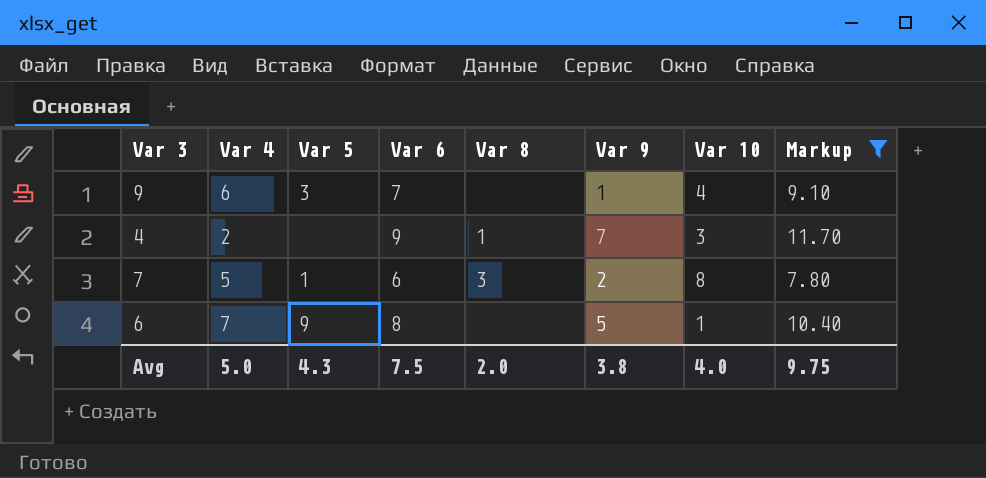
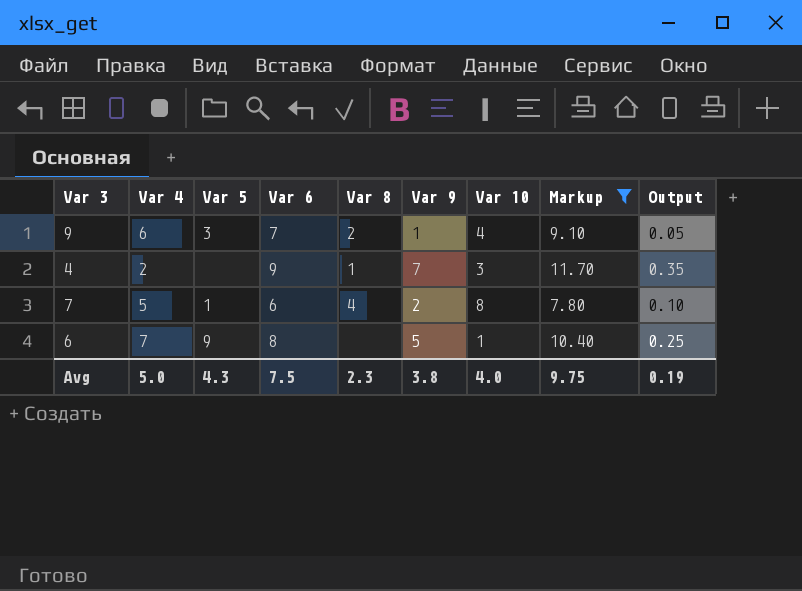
column Output | formula: none -> [Var 9] * 0.05
9 | Var 8: none -> 2
7 | Var 8: 3 -> 4
Avg | Var 8: 2.0 -> 2.3

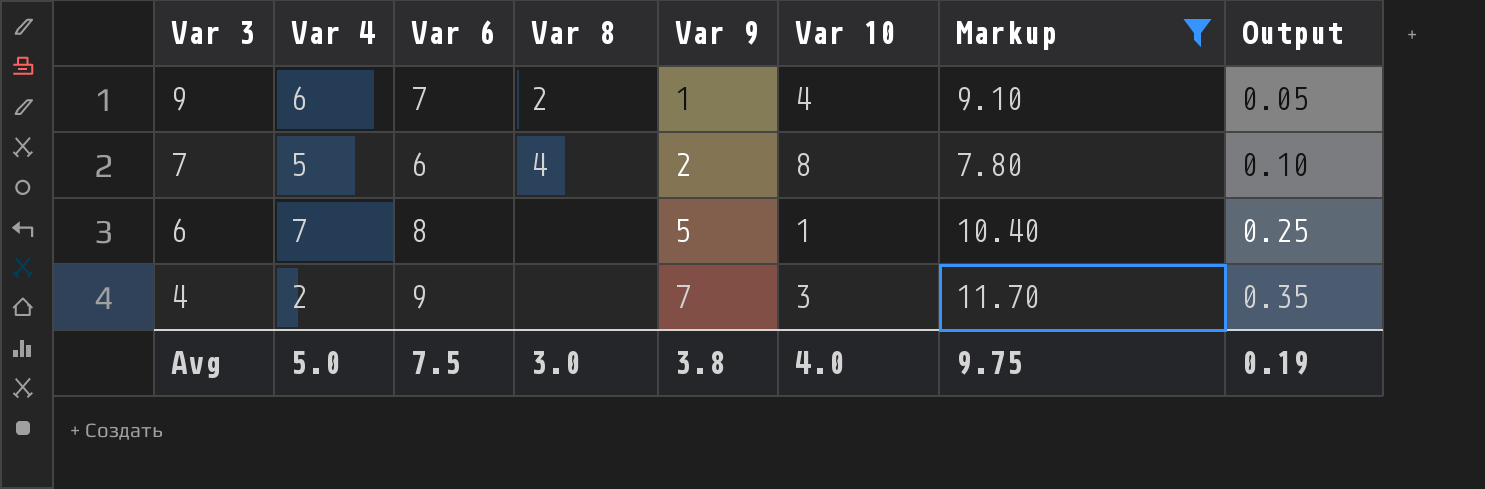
row order: none -> Var 3 descending
column Var 5 | position: 3 -> none
4 | Var 8: 1 -> none
Avg | Var 8: 2.3 -> 3.0

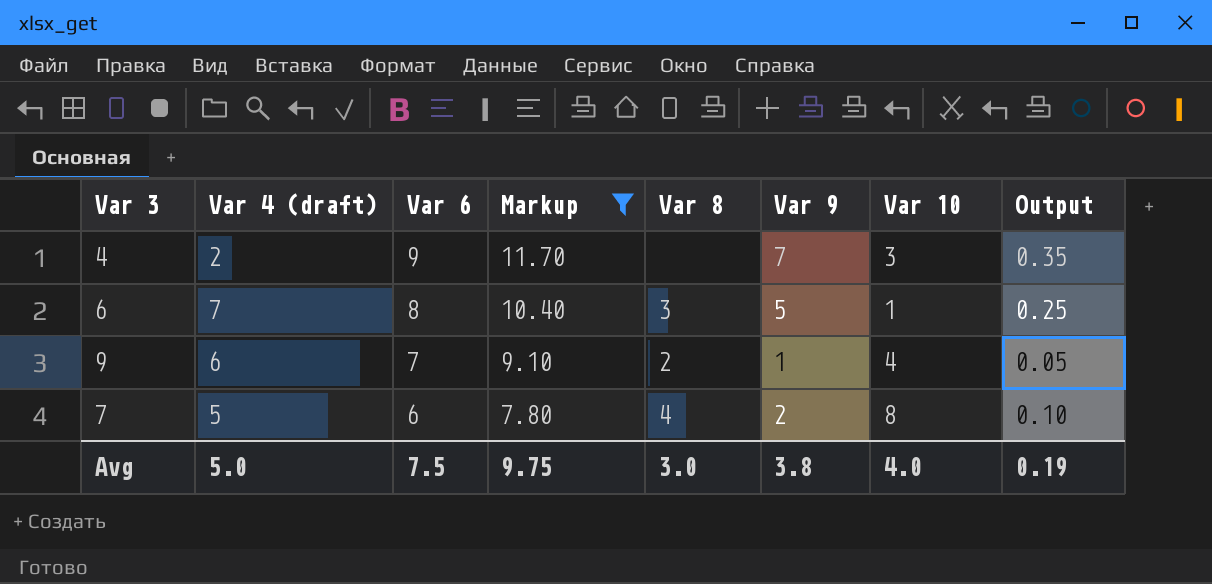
row order: Var 3 descending -> Var 6 descending
column name: Var 4 -> Var 4 (draft)
column Markup | position: 7 -> 4
6 | Var 8: none -> 3

